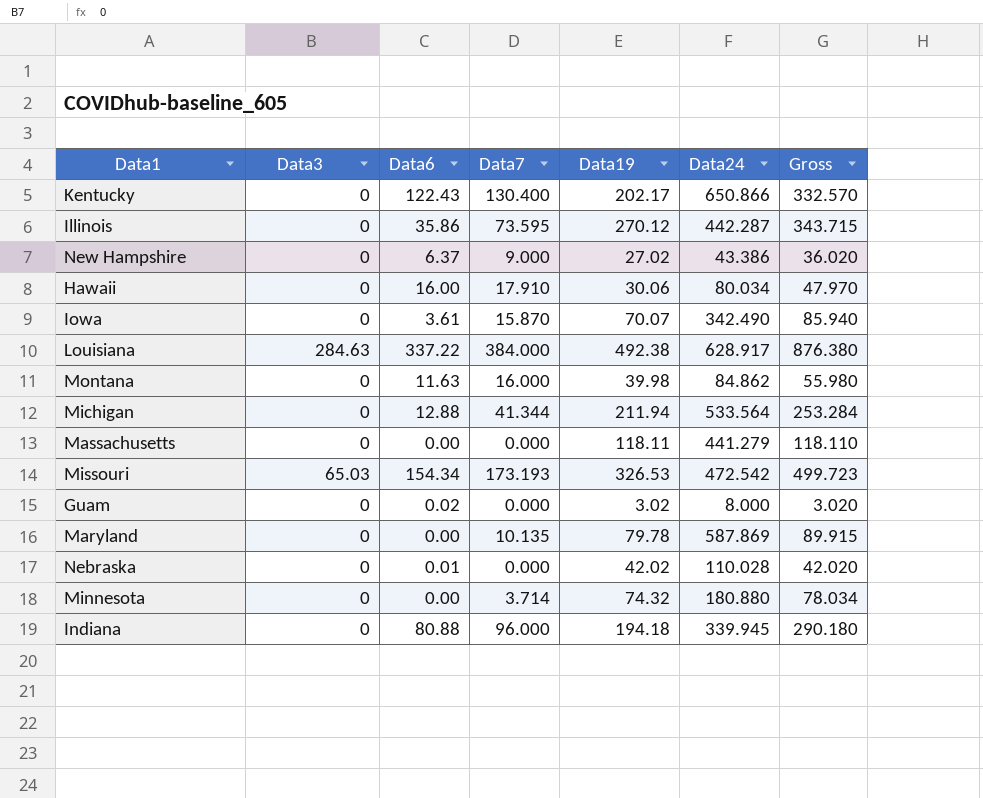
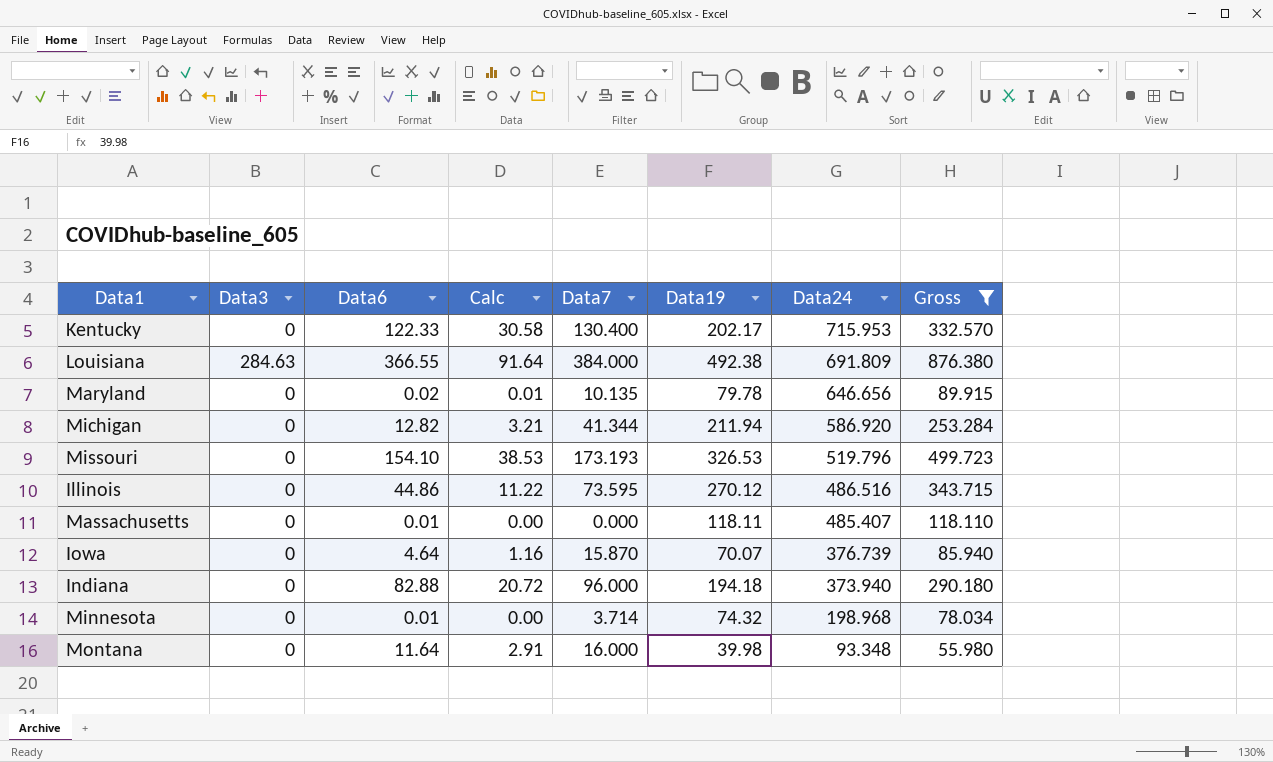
filter: none -> Gross >= 55.980
row order: none -> Data24 descending
column Calc | formula: none -> [Data6] * 0.25
Kentucky | Data6: 122.43 -> 122.33
Kentucky | Data24: 650.866 -> 715.953
Louisiana | Data6: 337.22 -> 366.55
Louisiana | Data24: 628.917 -> 691.809
Maryland | Data6: 0.00 -> 0.02
Maryland | Data24: 587.869 -> 646.656
Michigan | Data6: 12.88 -> 12.82
Michigan | Data24: 533.564 -> 586.920
Missouri | Data3: 65.03 -> 0
Missouri | Data6: 154.34 -> 154.10
Missouri | Data24: 472.542 -> 519.796
Illinois | Data6: 35.86 -> 44.86
Illinois | Data24: 442.287 -> 486.516
Massachusetts | Data6: 0.00 -> 0.01
Massachusetts | Data24: 441.279 -> 485.407
Iowa | Data6: 3.61 -> 4.64
Iowa | Data24: 342.490 -> 376.739
Indiana | Data6: 80.88 -> 82.88
Indiana | Data24: 339.945 -> 373.940
Minnesota | Data6: 0.00 -> 0.01
Minnesota | Data24: 180.880 -> 198.968
Montana | Data6: 11.63 -> 11.64
Montana | Data24: 84.862 -> 93.348

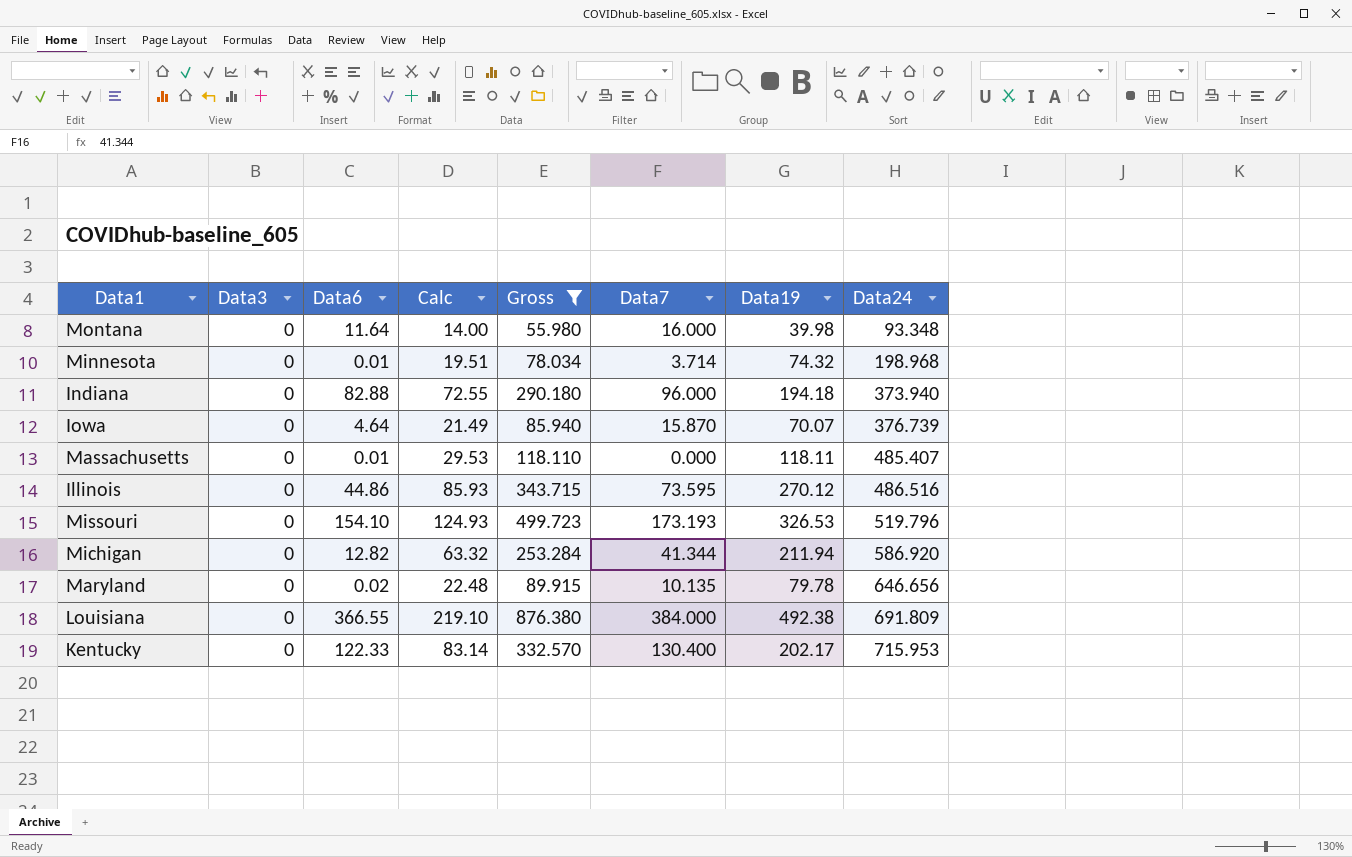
row order: Data24 descending -> Data24 ascending
column Calc | formula: [Data6] * 0.25 -> [Gross] * 0.25
column Gross | position: 8 -> 5
Louisiana | Data3: 284.63 -> 0

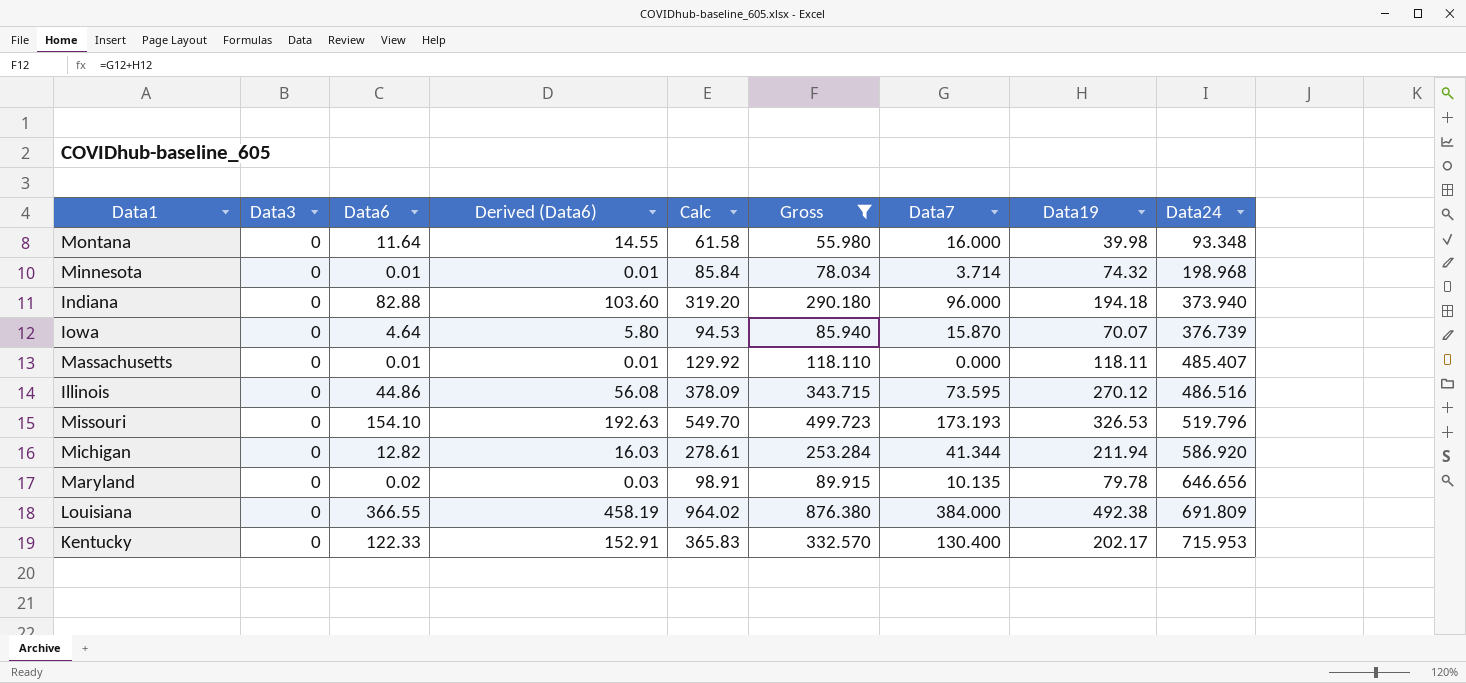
column Derived (Data6) | formula: none -> [Data6] * 1.25
column Calc | formula: [Gross] * 0.25 -> [Gross] * 1.1

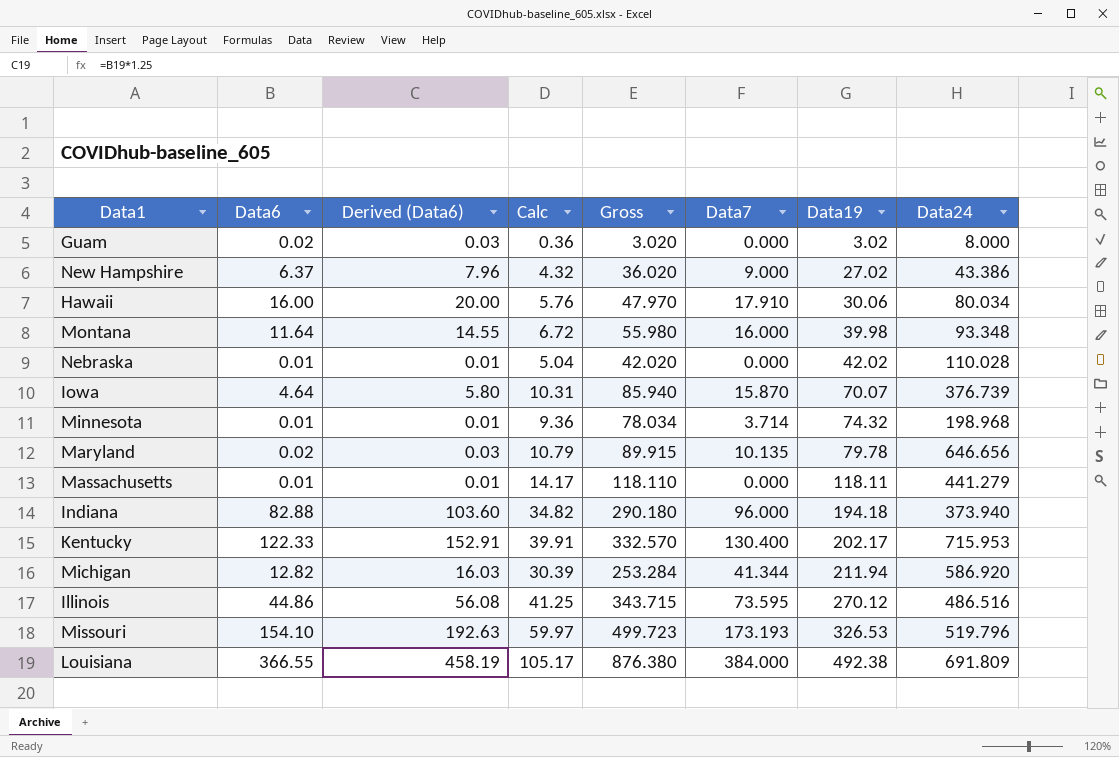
filter: Gross >= 55.980 -> none
row order: Data24 ascending -> Data19 ascending
column Data3 | position: 2 -> none
column Calc | formula: [Gross] * 1.1 -> [Gross] * 0.12
Massachusetts | Data24: 485.407 -> 441.279

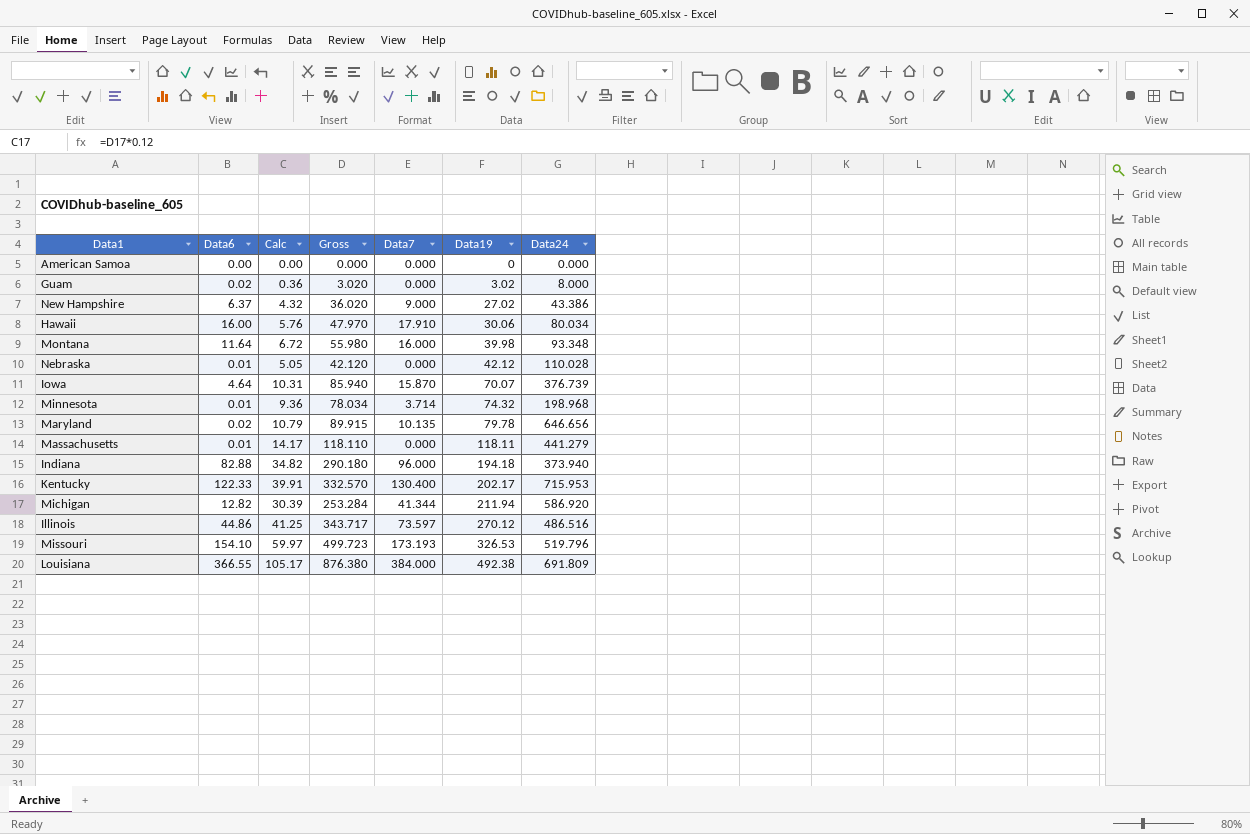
column Derived (Data6) | formula: [Data6] * 1.25 -> none
row American Samoa: none -> 0.00 | 0.00 | 0.000 | 0.000 | 0 | 0.000
Nebraska | Calc: 5.04 -> 5.05
Nebraska | Gross: 42.020 -> 42.120
Nebraska | Data19: 42.02 -> 42.12
Illinois | Gross: 343.715 -> 343.717
Illinois | Data7: 73.595 -> 73.597

